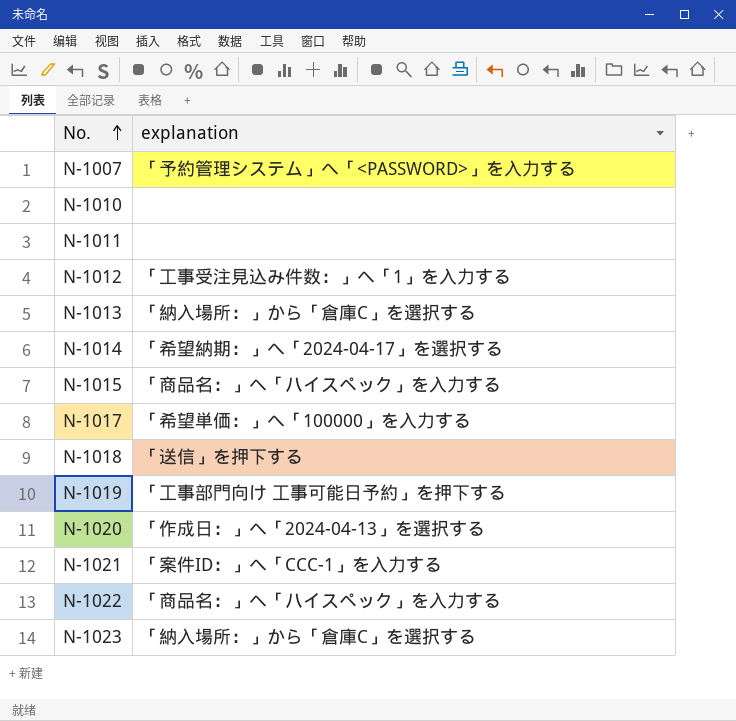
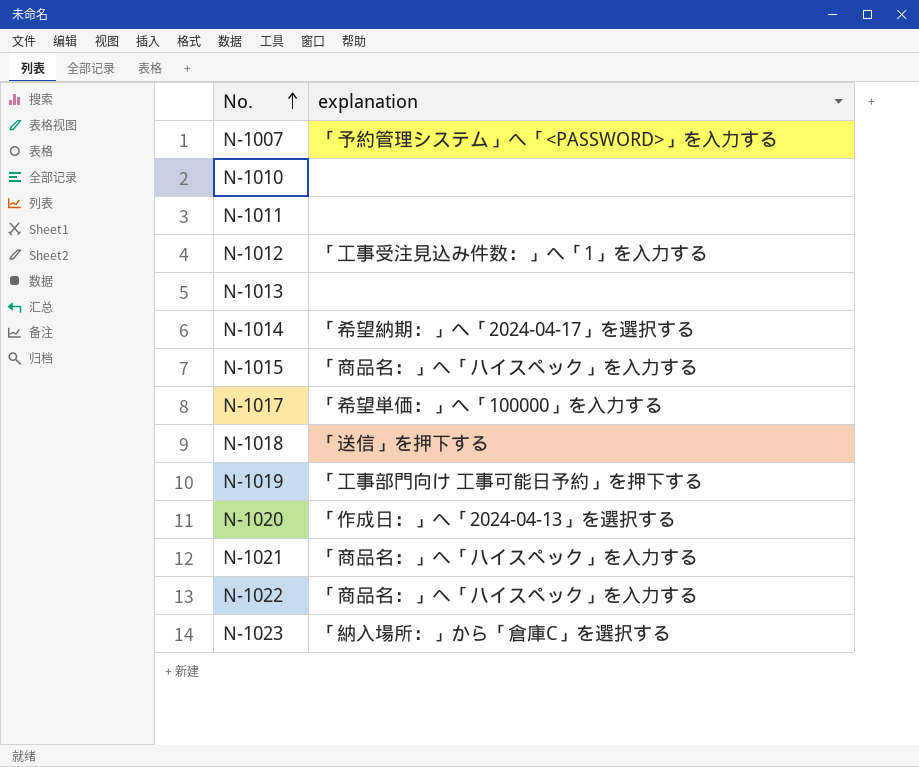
N-1013 | explanation: 「納入場所：」から「倉庫C」を選択する -> none
N-1021 | explanation: 「案件ID：」へ「CCC-1」を入力する -> 「商品名：」へ「ハイスペック」を入力する

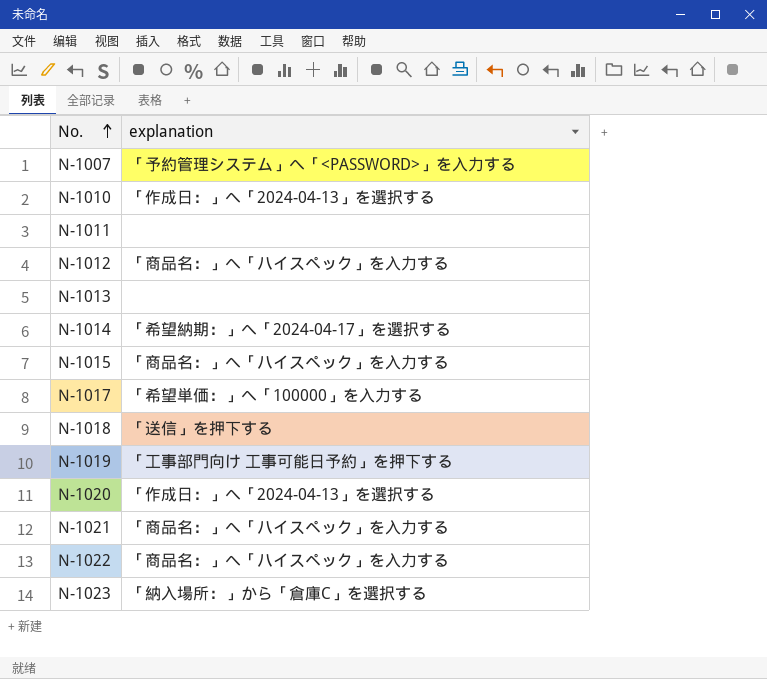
N-1010 | explanation: none -> 「作成日：」へ「2024-04-13」を選択する
N-1012 | explanation: 「工事受注見込み件数：」へ「1」を入力する -> 「商品名：」へ「ハイスペック」を入力する

